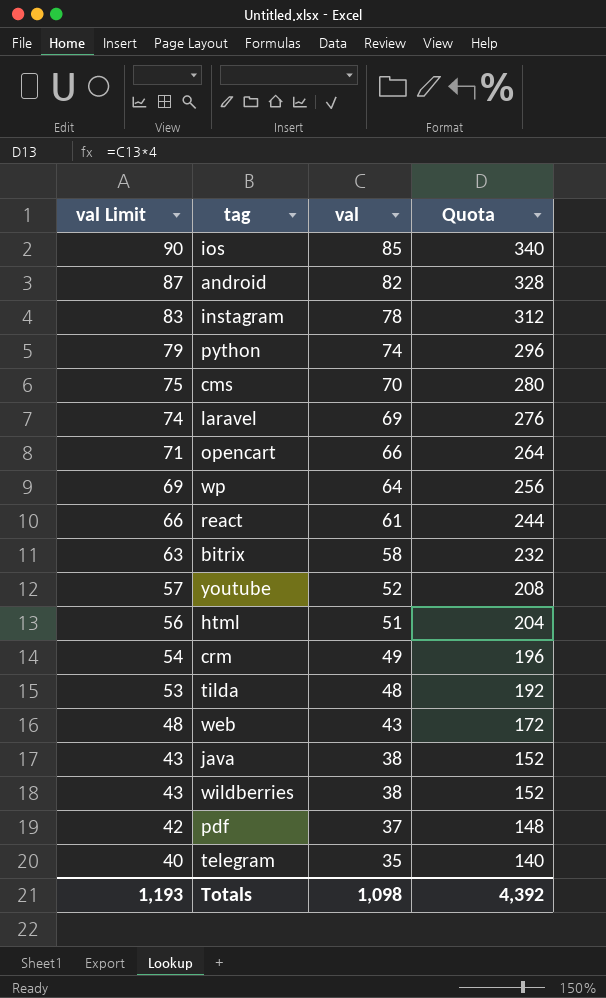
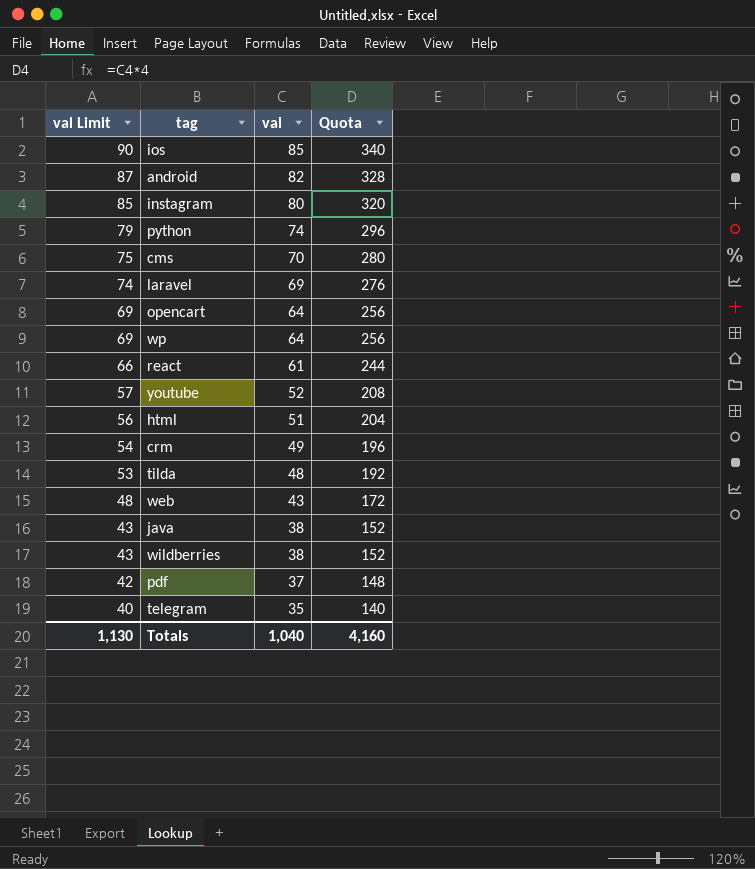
row bitrix: 63 | 58 | 232 -> none
instagram | val Limit: 83 -> 85
instagram | val: 78 -> 80
instagram | Quota: 312 -> 320
opencart | val Limit: 71 -> 69
opencart | val: 66 -> 64
opencart | Quota: 264 -> 256
Totals | val Limit: 1,193 -> 1,130
Totals | val: 1,098 -> 1,040
Totals | Quota: 4,392 -> 4,160

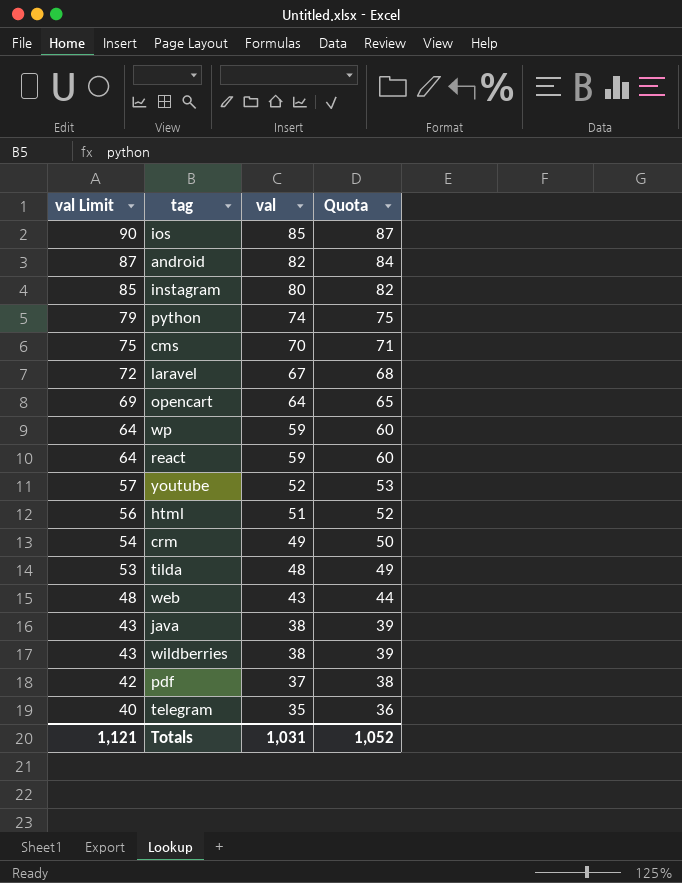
column Quota | formula: [val] * 4 -> [val] * 1.02
laravel | val Limit: 74 -> 72
laravel | val: 69 -> 67
wp | val Limit: 69 -> 64
wp | val: 64 -> 59
react | val Limit: 66 -> 64
react | val: 61 -> 59
Totals | val Limit: 1,130 -> 1,121
Totals | val: 1,040 -> 1,031
Totals | Quota: 4,160 -> 1,052

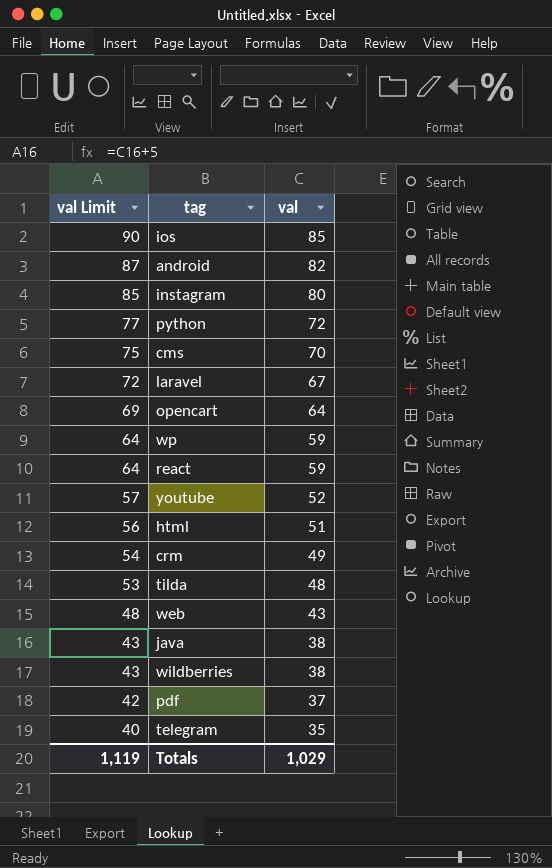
column Quota | formula: [val] * 1.02 -> none
python | val Limit: 79 -> 77
python | val: 74 -> 72
Totals | val Limit: 1,121 -> 1,119
Totals | val: 1,031 -> 1,029

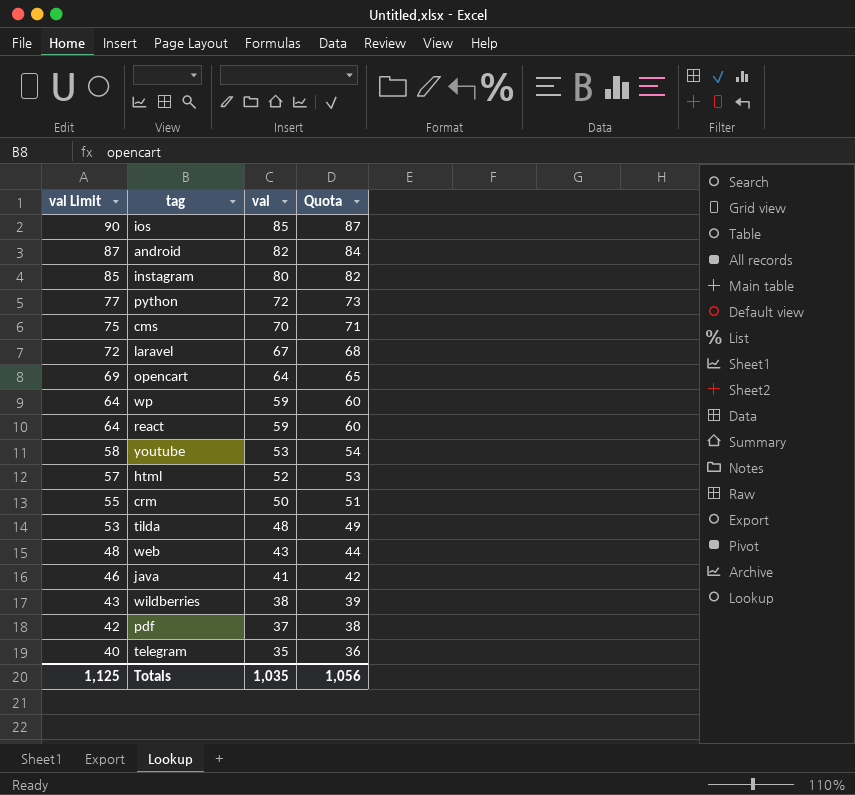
column Quota | formula: none -> [val] * 1.02
youtube | val Limit: 57 -> 58
youtube | val: 52 -> 53
html | val Limit: 56 -> 57
html | val: 51 -> 52
crm | val Limit: 54 -> 55
crm | val: 49 -> 50
java | val Limit: 43 -> 46
java | val: 38 -> 41
Totals | val Limit: 1,119 -> 1,125
Totals | val: 1,029 -> 1,035

